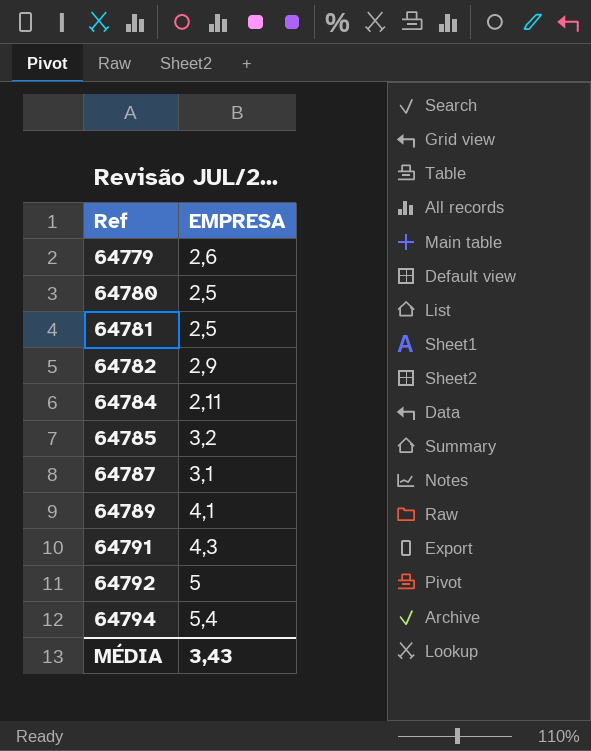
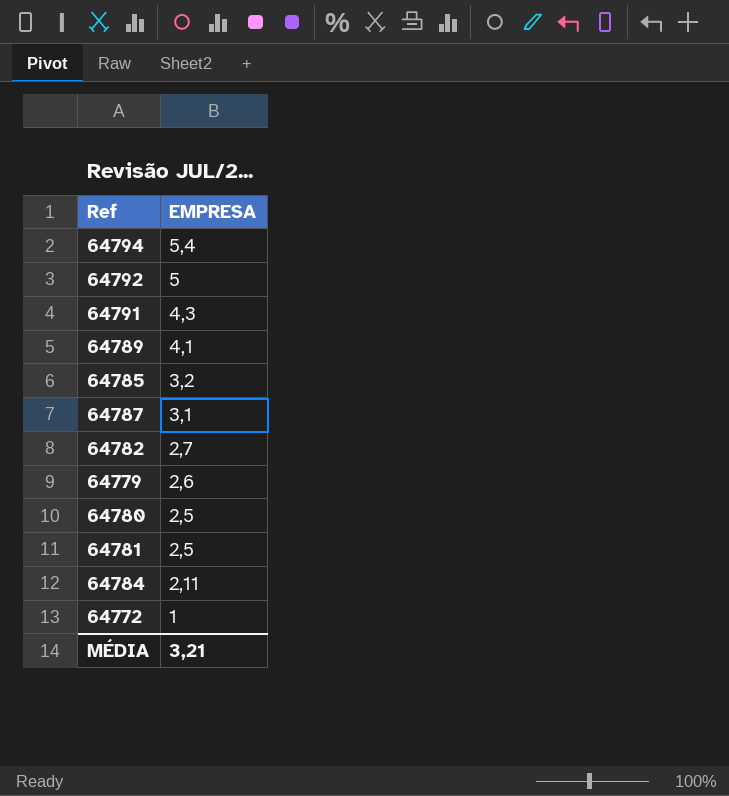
row order: Ref ascending -> EMPRESA descending
64782 | EMPRESA: 2,9 -> 2,7
row 64772: none -> 1
MÉDIA | EMPRESA: 3,43 -> 3,21

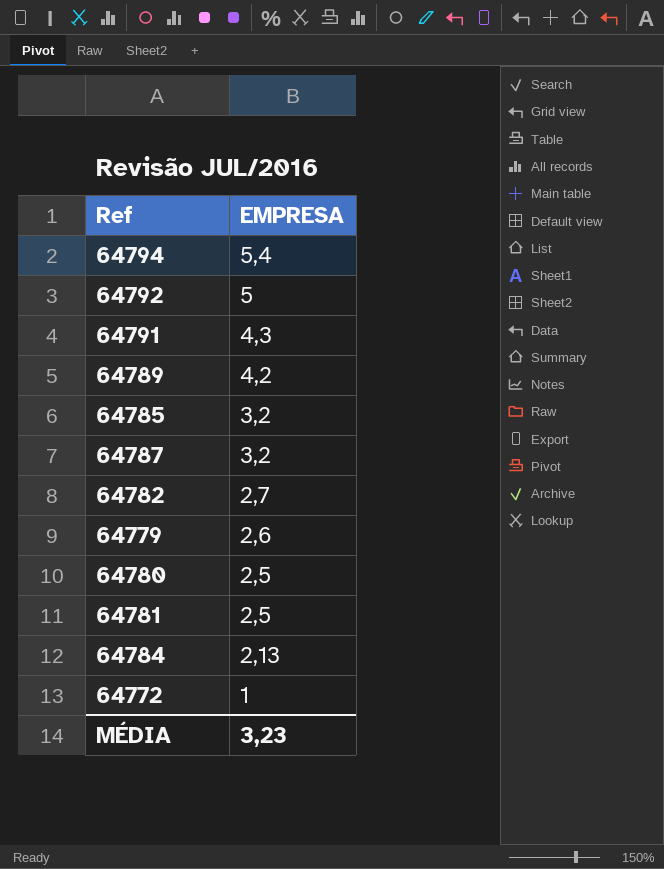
64789 | EMPRESA: 4,1 -> 4,2
64787 | EMPRESA: 3,1 -> 3,2
64784 | EMPRESA: 2,11 -> 2,13
MÉDIA | EMPRESA: 3,21 -> 3,23

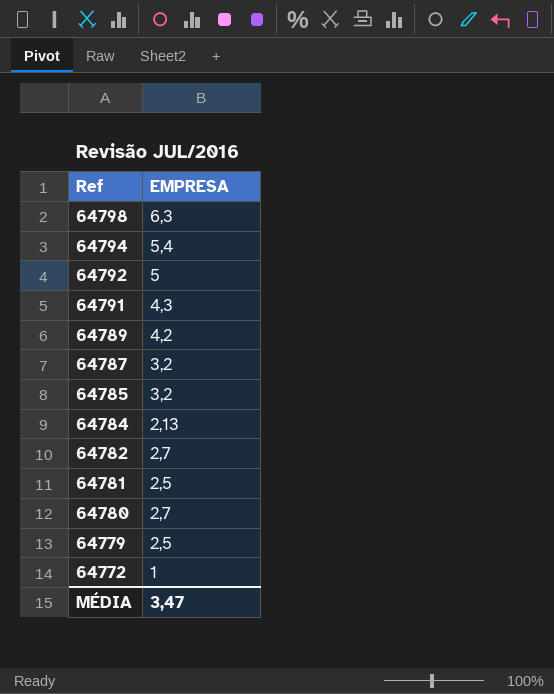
row order: EMPRESA descending -> Ref descending
row 64798: none -> 6,3
64780 | EMPRESA: 2,5 -> 2,7
64779 | EMPRESA: 2,6 -> 2,5
MÉDIA | EMPRESA: 3,23 -> 3,47

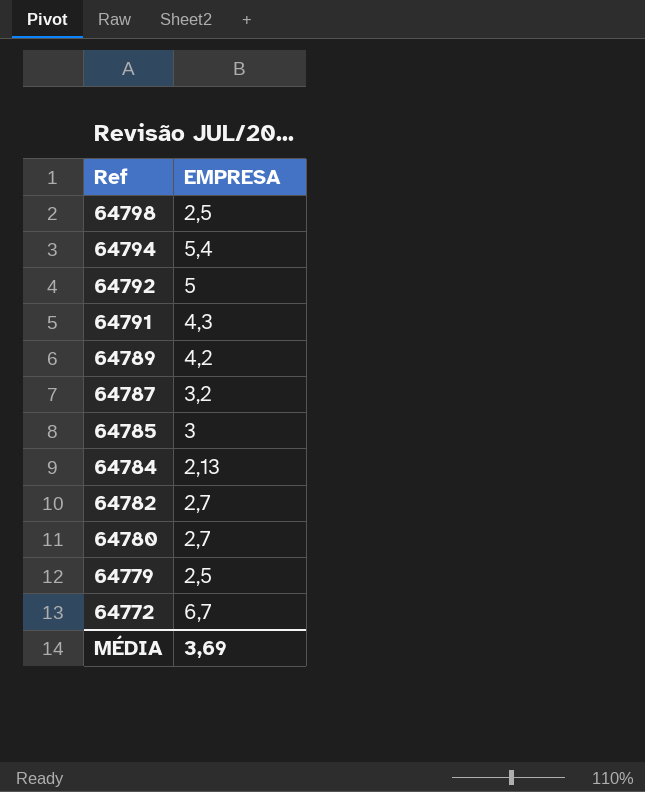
row 64781: 2,5 -> none
64798 | EMPRESA: 6,3 -> 2,5
64785 | EMPRESA: 3,2 -> 3
64772 | EMPRESA: 1 -> 6,7
MÉDIA | EMPRESA: 3,47 -> 3,69

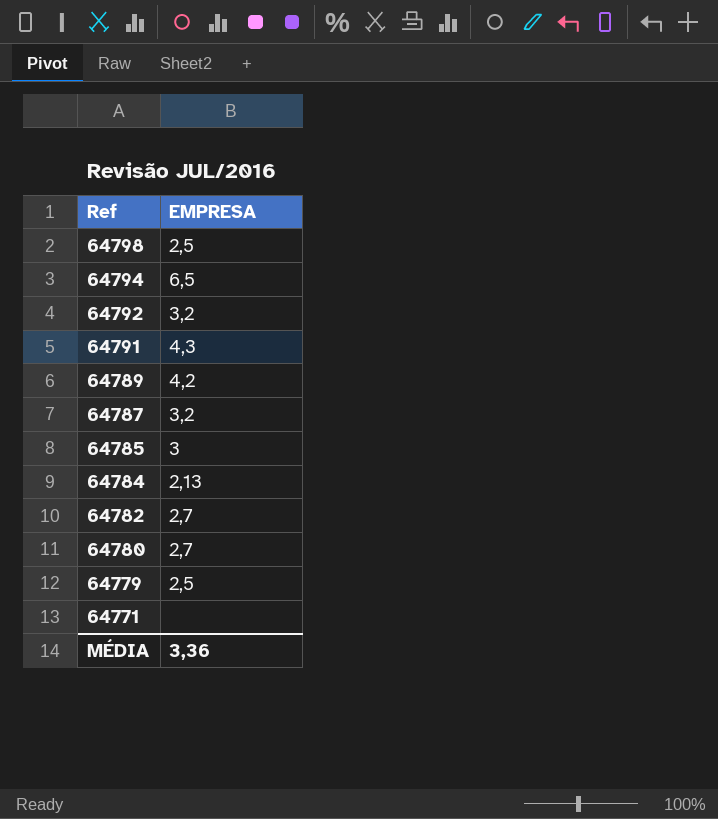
row 64772: 6,7 -> none
64794 | EMPRESA: 5,4 -> 6,5
64792 | EMPRESA: 5 -> 3,2
row 64771: none -> none
MÉDIA | EMPRESA: 3,69 -> 3,36

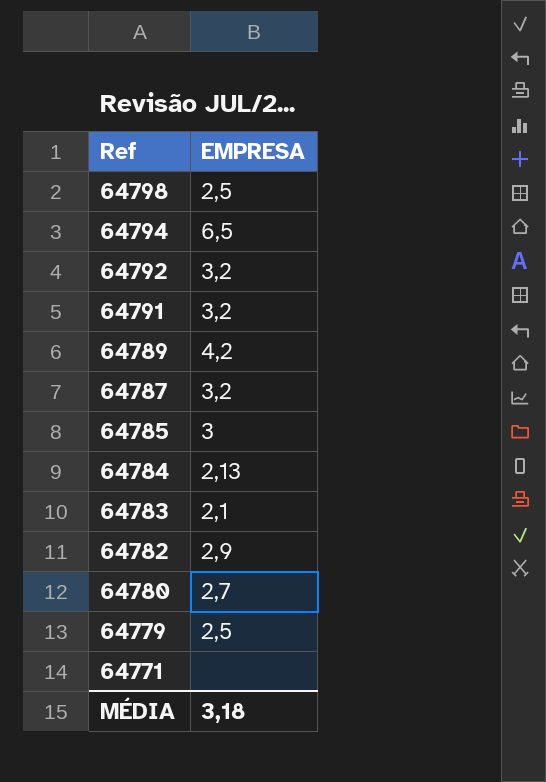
64791 | EMPRESA: 4,3 -> 3,2
row 64783: none -> 2,1
64782 | EMPRESA: 2,7 -> 2,9
MÉDIA | EMPRESA: 3,36 -> 3,18

